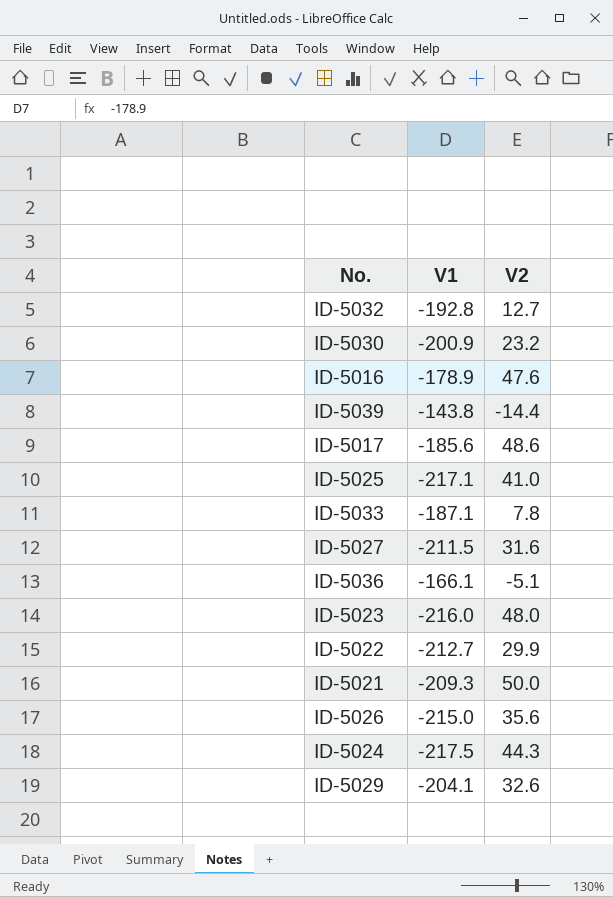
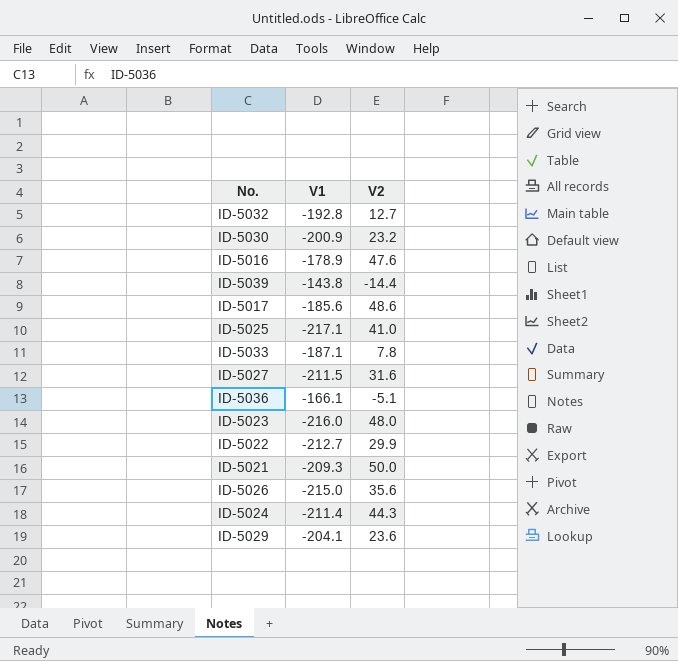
ID-5024 | V1: -217.5 -> -211.4
ID-5029 | V2: 32.6 -> 23.6

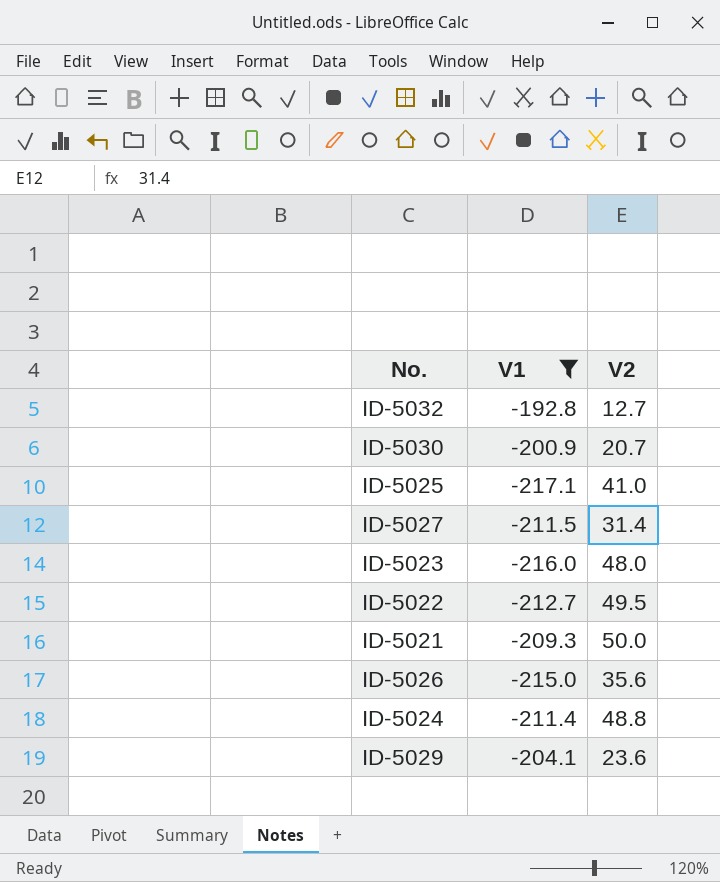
filter: none -> V1 <= -192.8
ID-5030 | V2: 23.2 -> 20.7
ID-5027 | V2: 31.6 -> 31.4
ID-5022 | V2: 29.9 -> 49.5
ID-5024 | V2: 44.3 -> 48.8

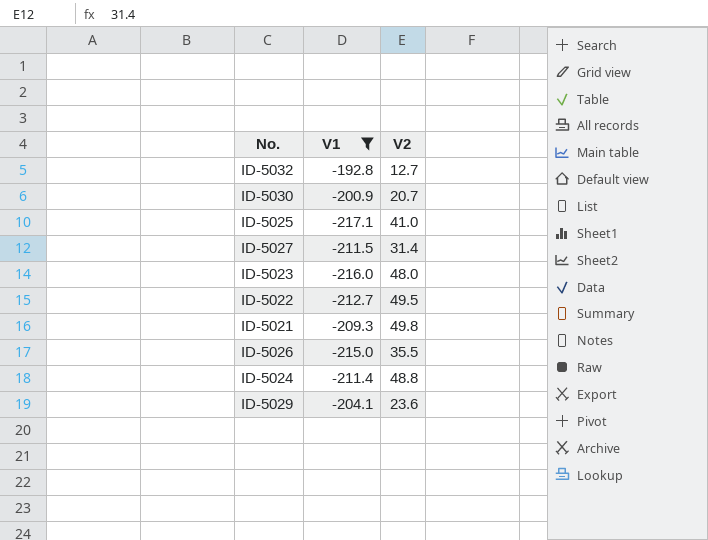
ID-5021 | V2: 50.0 -> 49.8
ID-5026 | V2: 35.6 -> 35.5

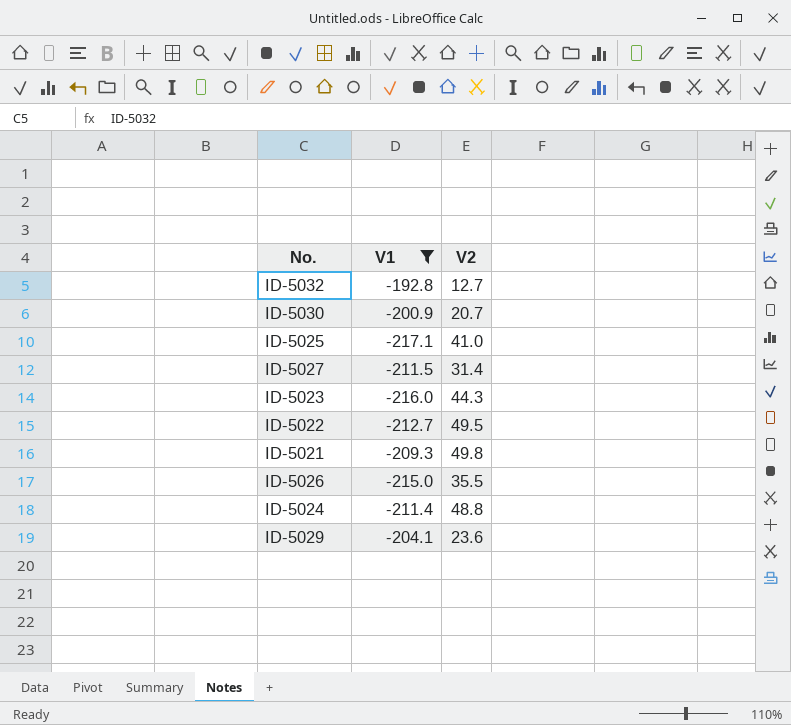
ID-5023 | V2: 48.0 -> 44.3

